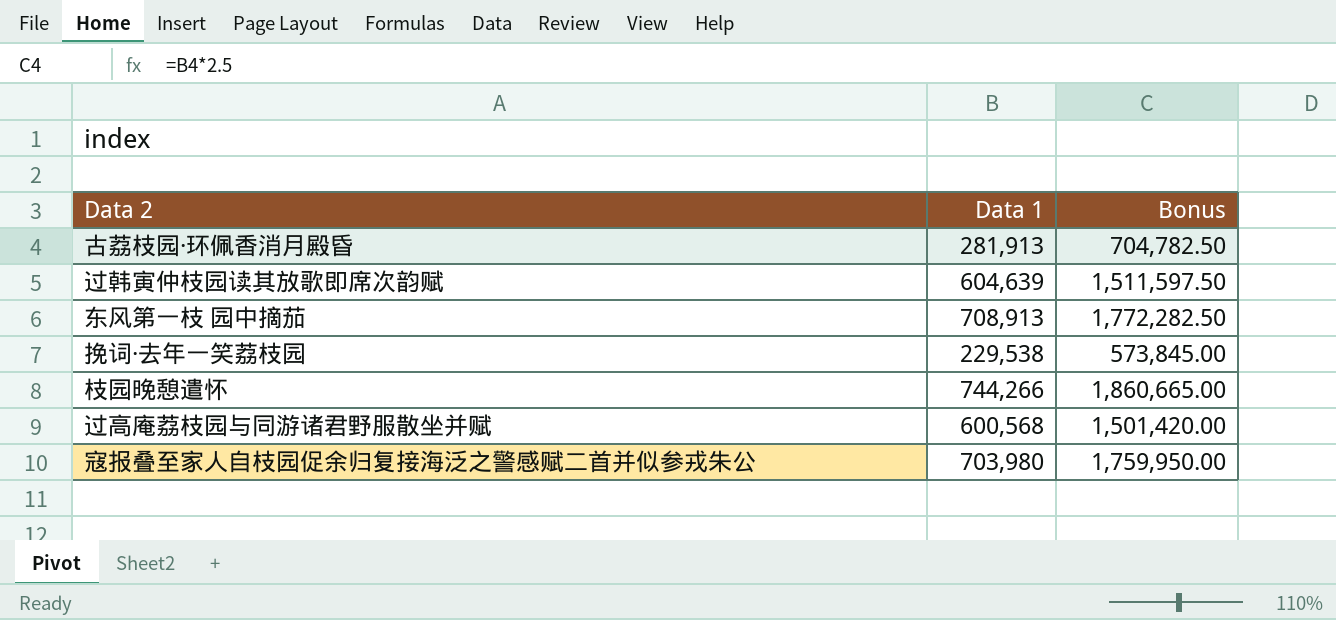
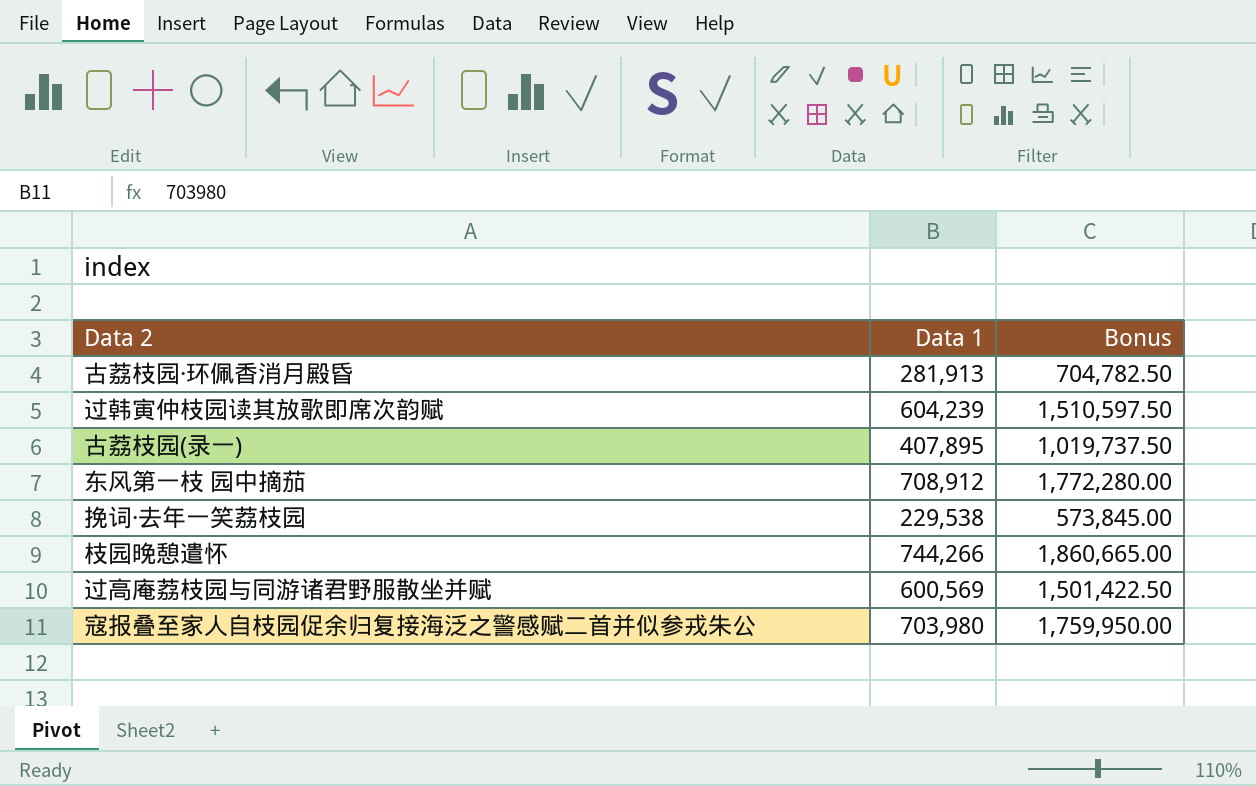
过韩寅仲枝园读其放歌即席次韵赋 | Data 1: 604,639 -> 604,239
过韩寅仲枝园读其放歌即席次韵赋 | Bonus: 1,511,597.50 -> 1,510,597.50
row 古荔枝园(录一): none -> 407,895 | 1,019,737.50
东风第一枝 园中摘茄 | Data 1: 708,913 -> 708,912
东风第一枝 园中摘茄 | Bonus: 1,772,282.50 -> 1,772,280.00
过高庵荔枝园与同游诸君野服散坐并赋 | Data 1: 600,568 -> 600,569
过高庵荔枝园与同游诸君野服散坐并赋 | Bonus: 1,501,420.00 -> 1,501,422.50

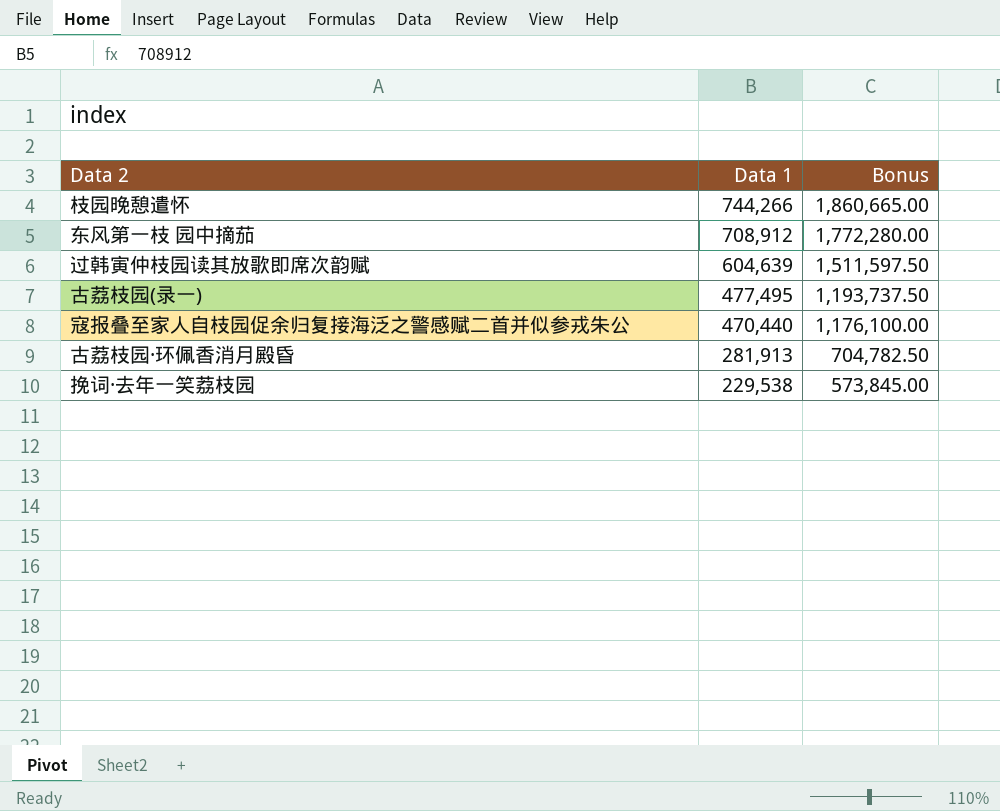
row order: none -> Data 1 descending
row 过高庵荔枝园与同游诸君野服散坐并赋: 600,569 | 1,501,422.50 -> none
过韩寅仲枝园读其放歌即席次韵赋 | Data 1: 604,239 -> 604,639
过韩寅仲枝园读其放歌即席次韵赋 | Bonus: 1,510,597.50 -> 1,511,597.50
古荔枝园(录一) | Data 1: 407,895 -> 477,495
古荔枝园(录一) | Bonus: 1,019,737.50 -> 1,193,737.50
寇报叠至家人自枝园促余归复接海泛之警感赋二首并似参戎朱公 | Data 1: 703,980 -> 470,440
寇报叠至家人自枝园促余归复接海泛之警感赋二首并似参戎朱公 | Bonus: 1,759,950.00 -> 1,176,100.00

